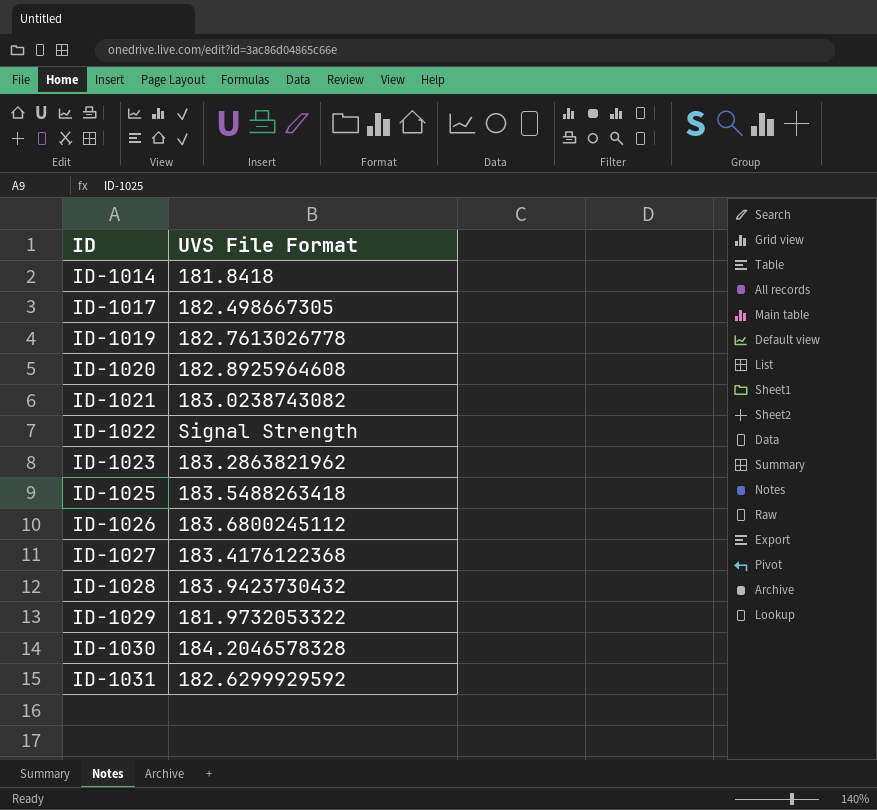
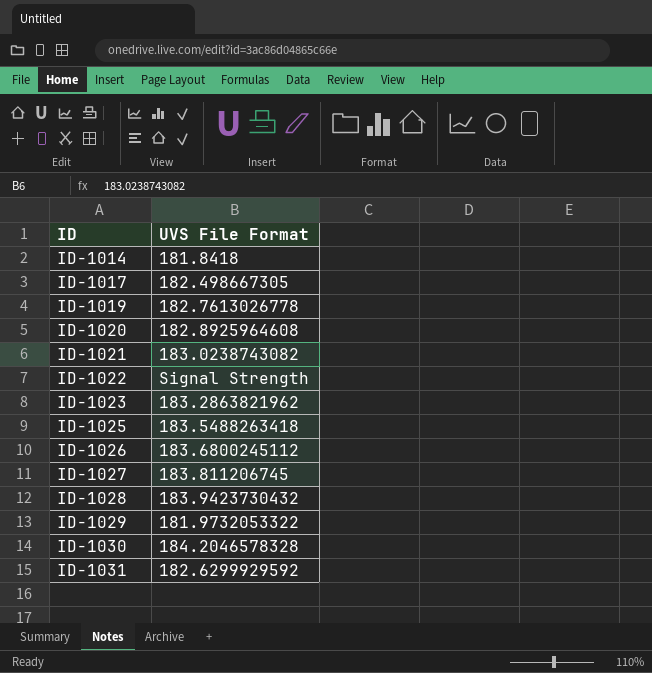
ID-1027 | UVS File Format: 183.4176122368 -> 183.811206745

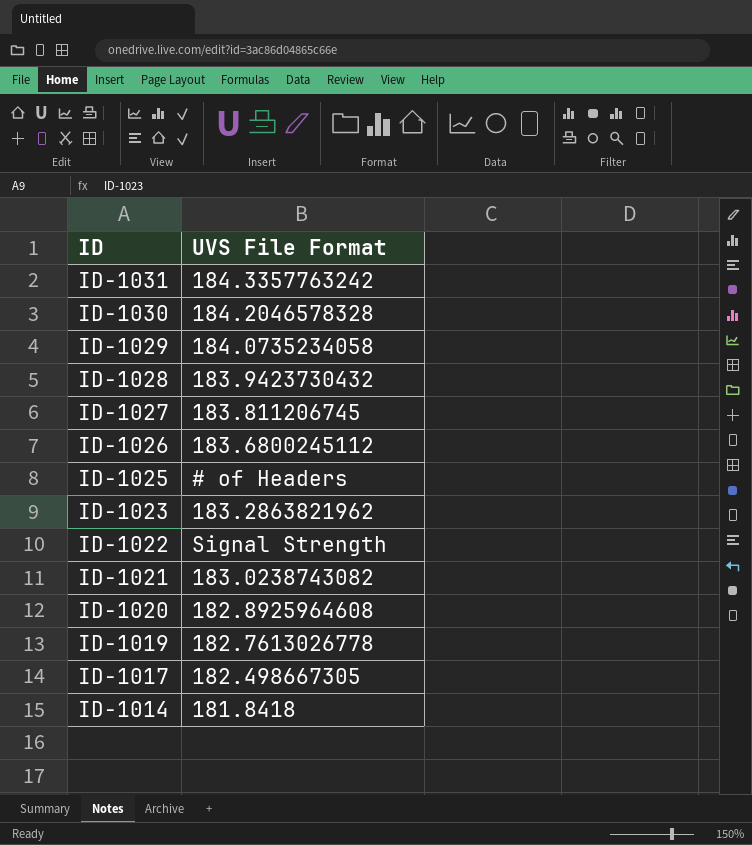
row order: ID ascending -> ID descending
ID-1031 | UVS File Format: 182.6299929592 -> 184.3357763242
ID-1029 | UVS File Format: 181.9732053322 -> 184.0735234058
ID-1025 | UVS File Format: 183.5488263418 -> # of Headers

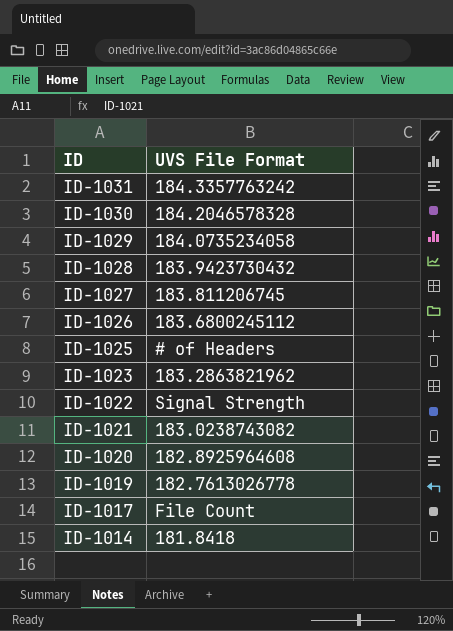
ID-1017 | UVS File Format: 182.498667305 -> File Count

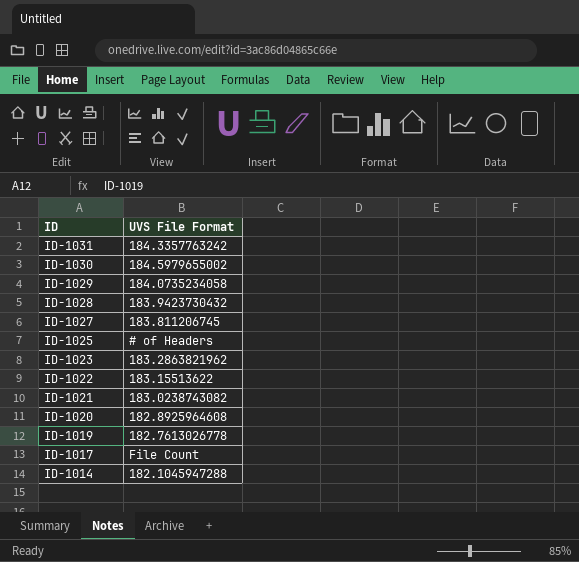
row ID-1026: 183.6800245112 -> none
ID-1030 | UVS File Format: 184.2046578328 -> 184.5979655002
ID-1022 | UVS File Format: Signal Strength -> 183.15513622
ID-1014 | UVS File Format: 181.8418 -> 182.1045947288

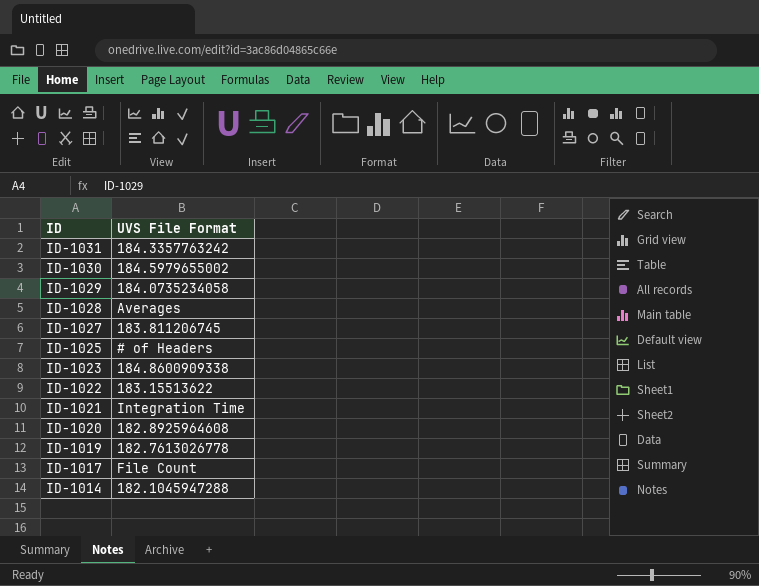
ID-1028 | UVS File Format: 183.9423730432 -> Averages
ID-1023 | UVS File Format: 183.2863821962 -> 184.8600909338
ID-1021 | UVS File Format: 183.0238743082 -> Integration Time

